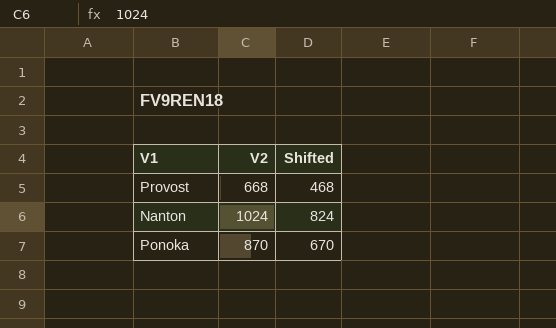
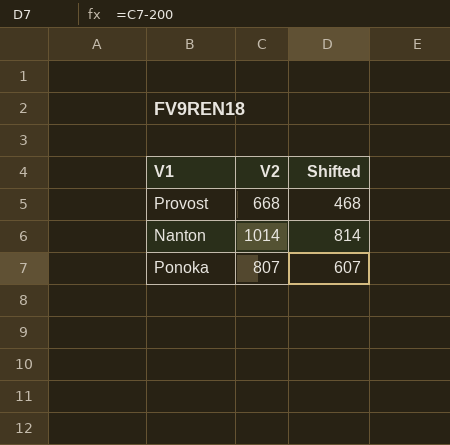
Nanton | V2: 1024 -> 1014
Nanton | Shifted: 824 -> 814
Ponoka | V2: 870 -> 807
Ponoka | Shifted: 670 -> 607

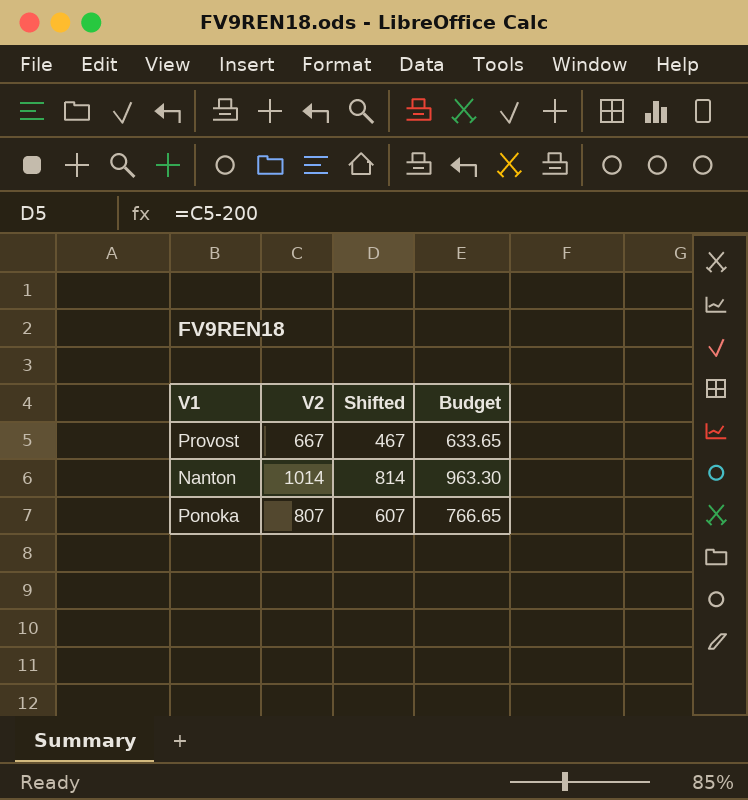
column Budget | formula: none -> [V2] * 0.95
Provost | V2: 668 -> 667
Provost | Shifted: 468 -> 467

